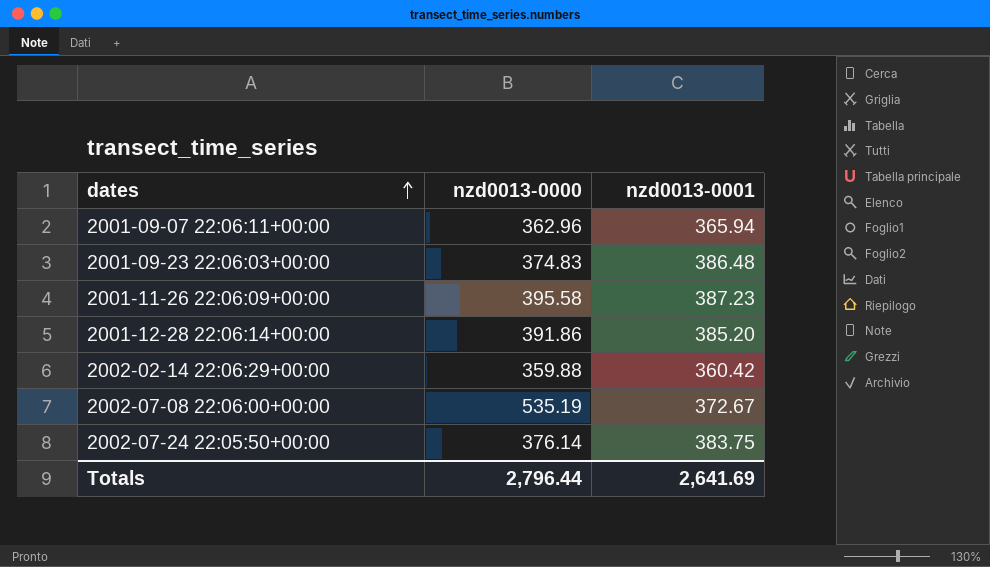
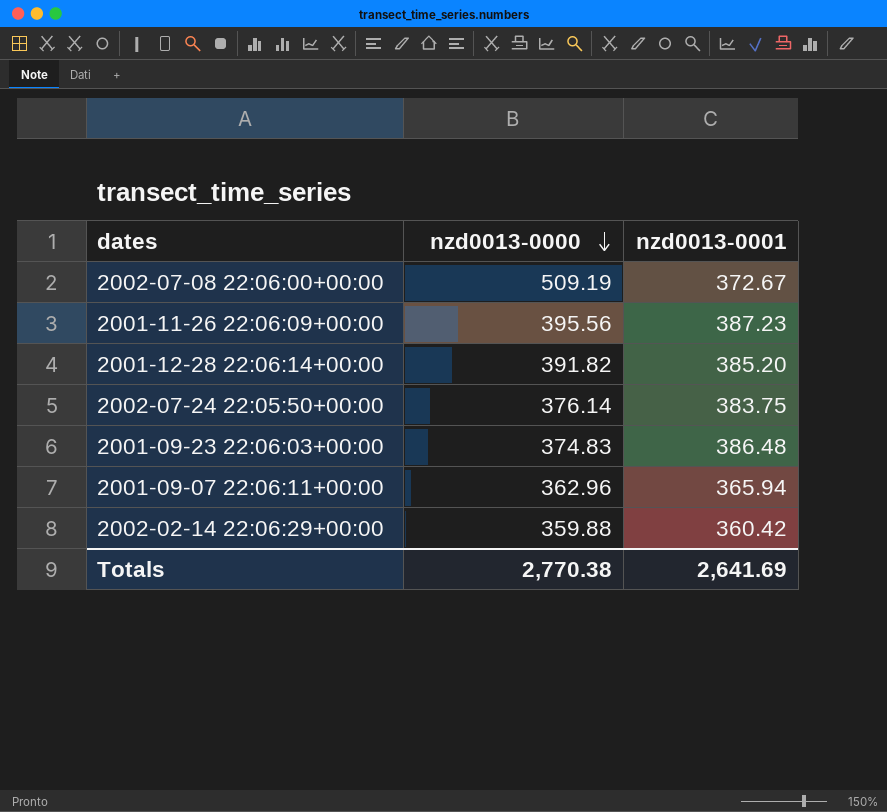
row order: dates ascending -> nzd0013-0000 descending
2002-07-08 22:06:00+00:00 | nzd0013-0000: 535.19 -> 509.19
2001-11-26 22:06:09+00:00 | nzd0013-0000: 395.58 -> 395.56
2001-12-28 22:06:14+00:00 | nzd0013-0000: 391.86 -> 391.82
Totals | nzd0013-0000: 2,796.44 -> 2,770.38

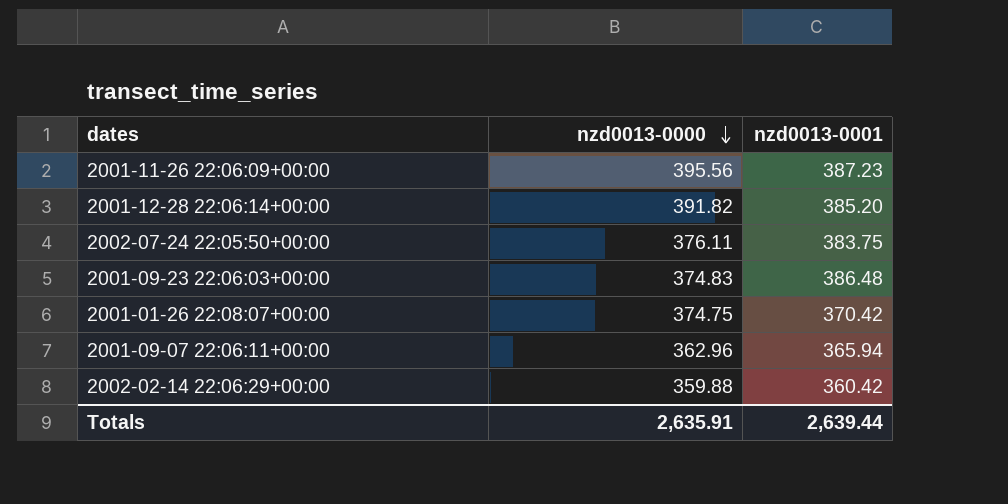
row 2002-07-08 22:06:00+00:00: 509.19 | 372.67 -> none
2002-07-24 22:05:50+00:00 | nzd0013-0000: 376.14 -> 376.11
row 2001-01-26 22:08:07+00:00: none -> 374.75 | 370.42
Totals | nzd0013-0000: 2,770.38 -> 2,635.91
Totals | nzd0013-0001: 2,641.69 -> 2,639.44

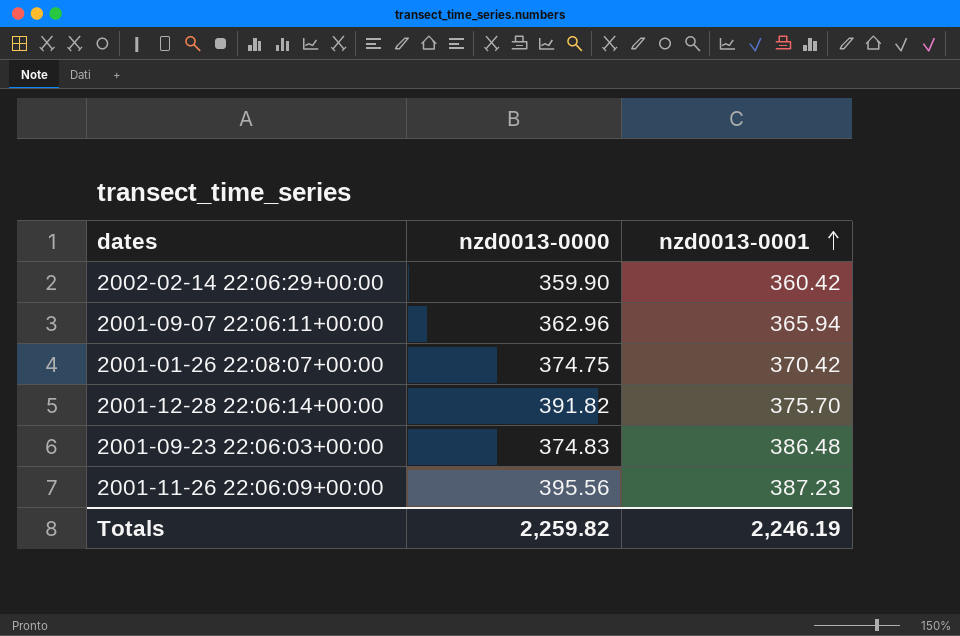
row order: nzd0013-0000 descending -> nzd0013-0001 ascending
row 2002-07-24 22:05:50+00:00: 376.11 | 383.75 -> none
2002-02-14 22:06:29+00:00 | nzd0013-0000: 359.88 -> 359.90
2001-12-28 22:06:14+00:00 | nzd0013-0001: 385.20 -> 375.70
Totals | nzd0013-0000: 2,635.91 -> 2,259.82
Totals | nzd0013-0001: 2,639.44 -> 2,246.19

